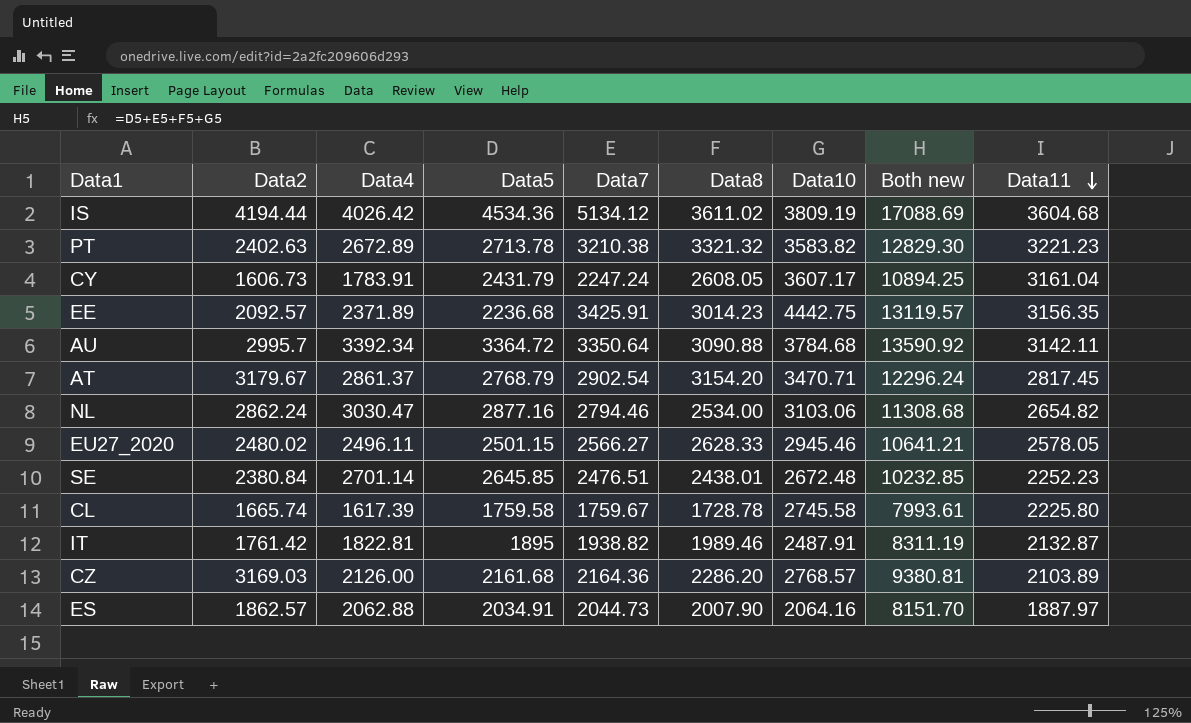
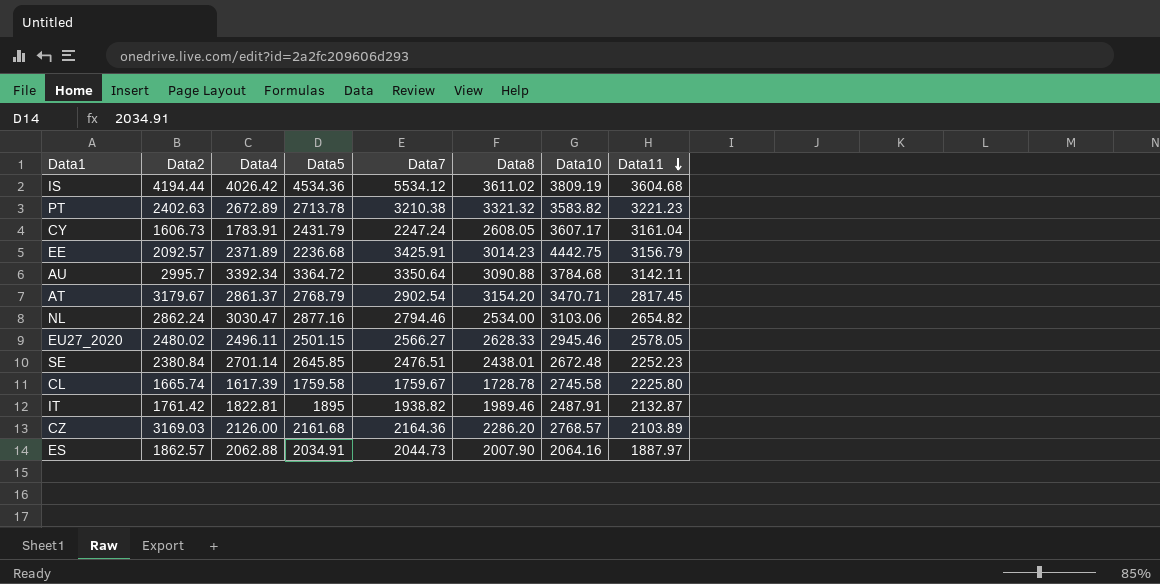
column Both new | formula: [Data5] + [Data7] + [Data8] + [Data10] -> none
IS | Data7: 5134.12 -> 5534.12
EE | Data11: 3156.35 -> 3156.79

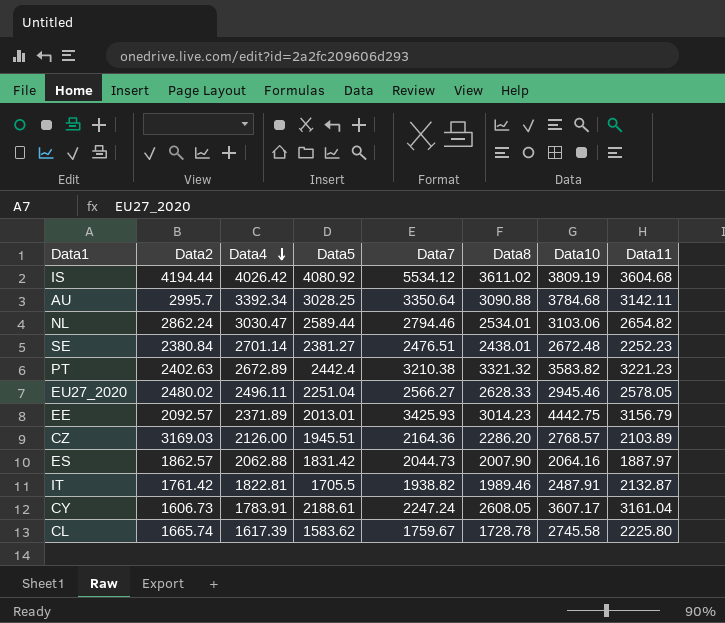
row order: Data11 descending -> Data4 descending
row AT: 3179.67 | 2861.37 | 2768.79 | 2902.54 | 3154.20 | 3470.71 | 2817.45 -> none
IS | Data5: 4534.36 -> 4080.92
AU | Data5: 3364.72 -> 3028.25
NL | Data5: 2877.16 -> 2589.44
NL | Data8: 2534.00 -> 2534.01
SE | Data5: 2645.85 -> 2381.27
PT | Data5: 2713.78 -> 2442.4
EU27_2020 | Data5: 2501.15 -> 2251.04
EE | Data5: 2236.68 -> 2013.01
EE | Data7: 3425.91 -> 3425.93
CZ | Data5: 2161.68 -> 1945.51
ES | Data5: 2034.91 -> 1831.42
IT | Data5: 1895 -> 1705.5
CY | Data5: 2431.79 -> 2188.61
CL | Data5: 1759.58 -> 1583.62

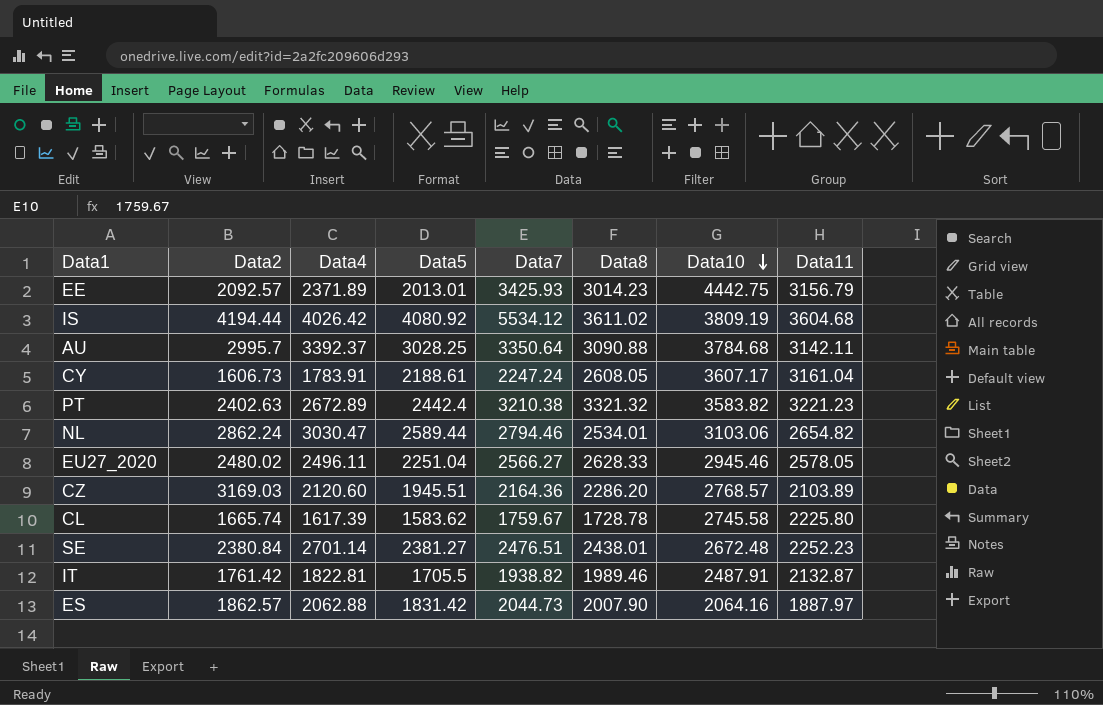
row order: Data4 descending -> Data10 descending
AU | Data4: 3392.34 -> 3392.37
CZ | Data4: 2126.00 -> 2120.60

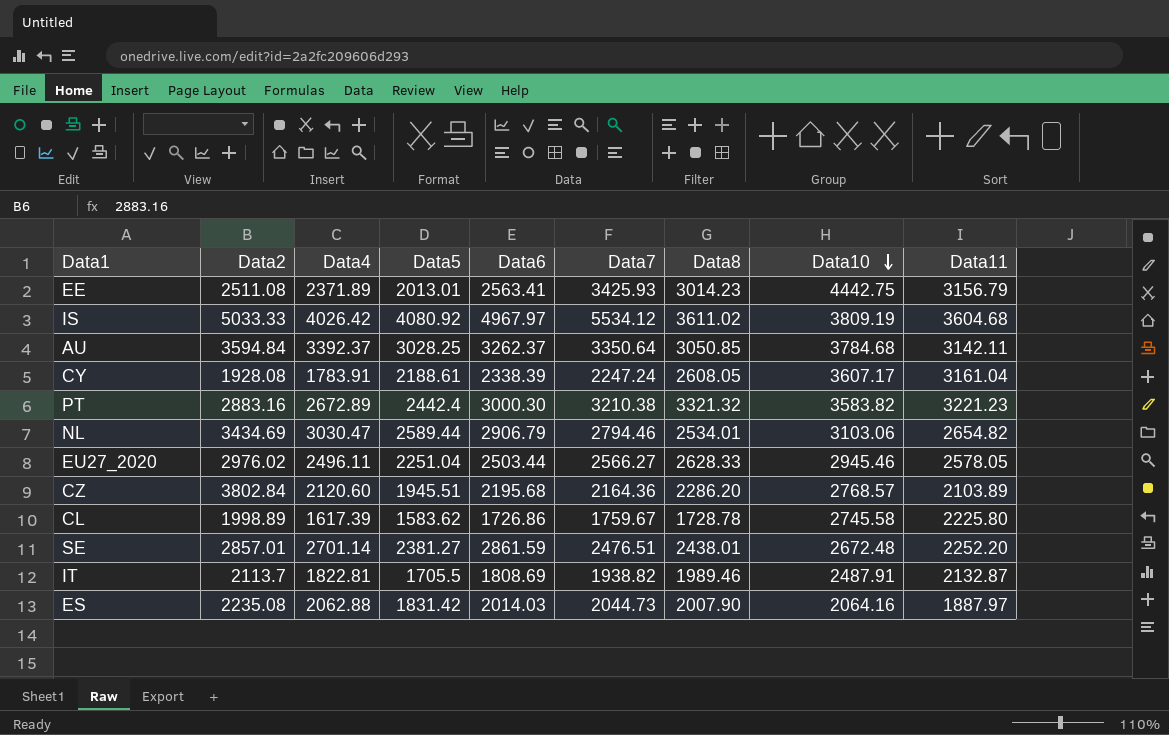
column Data6 | position: none -> 5
EE | Data2: 2092.57 -> 2511.08
IS | Data2: 4194.44 -> 5033.33
AU | Data2: 2995.7 -> 3594.84
AU | Data8: 3090.88 -> 3050.85
CY | Data2: 1606.73 -> 1928.08
PT | Data2: 2402.63 -> 2883.16
NL | Data2: 2862.24 -> 3434.69
EU27_2020 | Data2: 2480.02 -> 2976.02
CZ | Data2: 3169.03 -> 3802.84
CL | Data2: 1665.74 -> 1998.89
SE | Data2: 2380.84 -> 2857.01
SE | Data11: 2252.23 -> 2252.20
IT | Data2: 1761.42 -> 2113.7
ES | Data2: 1862.57 -> 2235.08

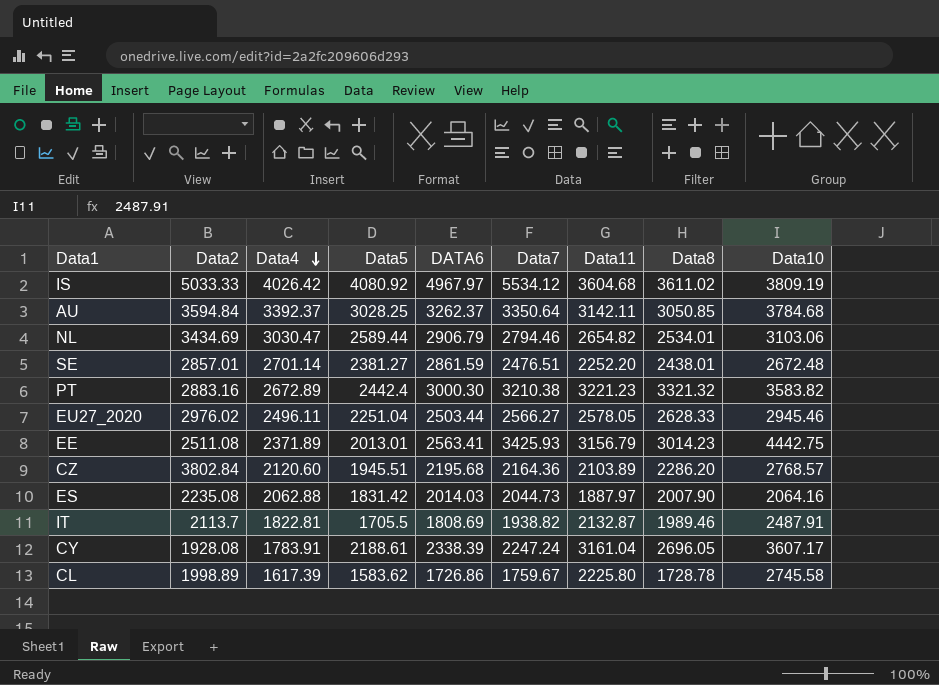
row order: Data10 descending -> Data4 descending
column name: Data6 -> DATA6
column Data11 | position: 9 -> 7
CY | Data8: 2608.05 -> 2696.05

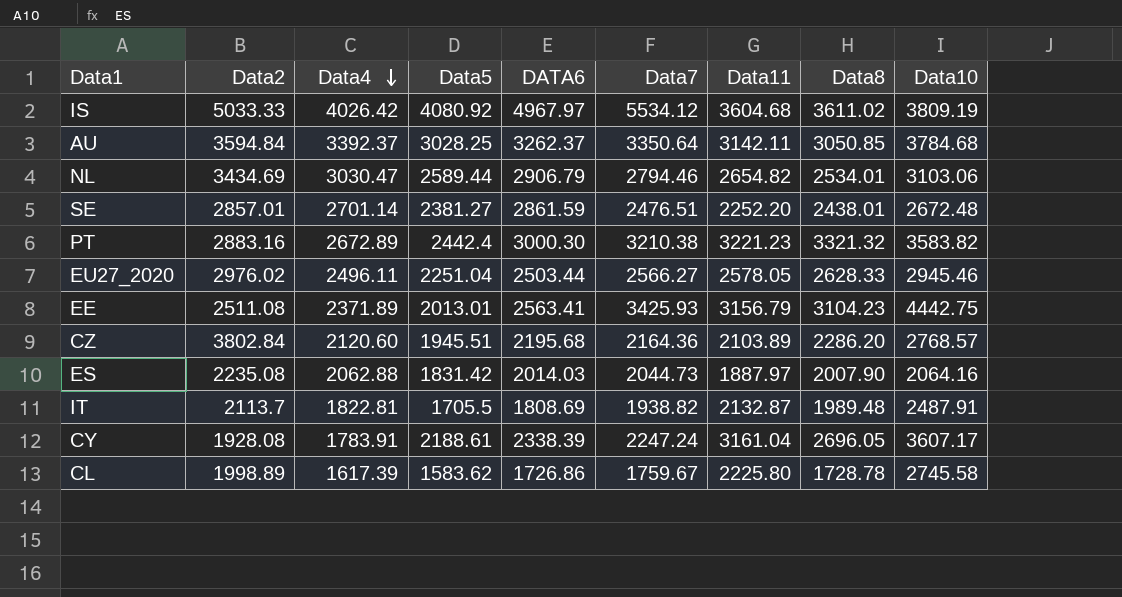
EE | Data8: 3014.23 -> 3104.23
IT | Data8: 1989.46 -> 1989.48

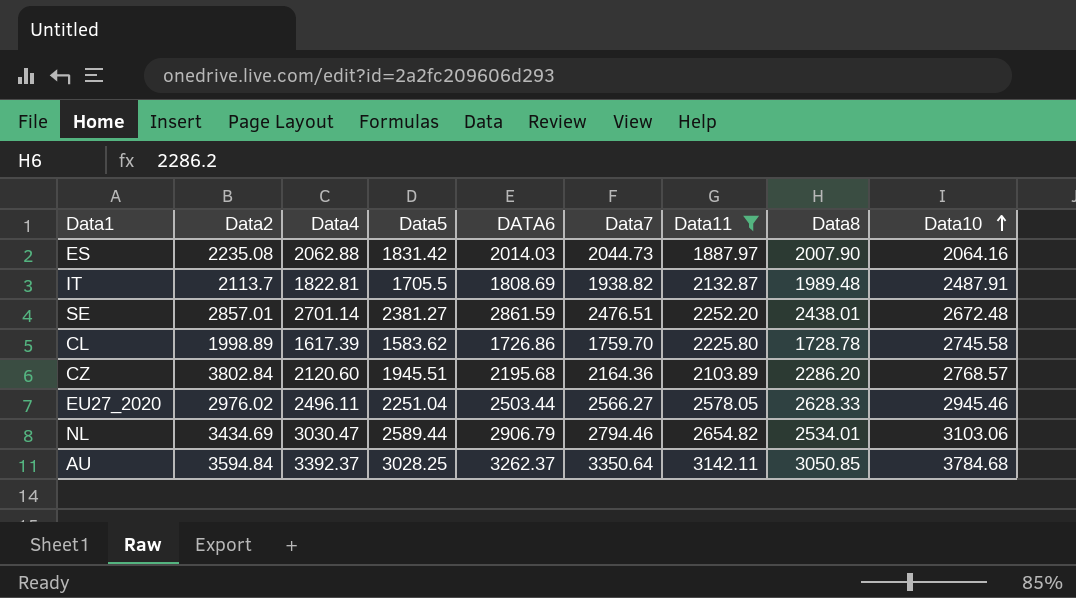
filter: none -> Data11 <= 3142.11
row order: Data4 descending -> Data10 ascending
CL | Data7: 1759.67 -> 1759.70

